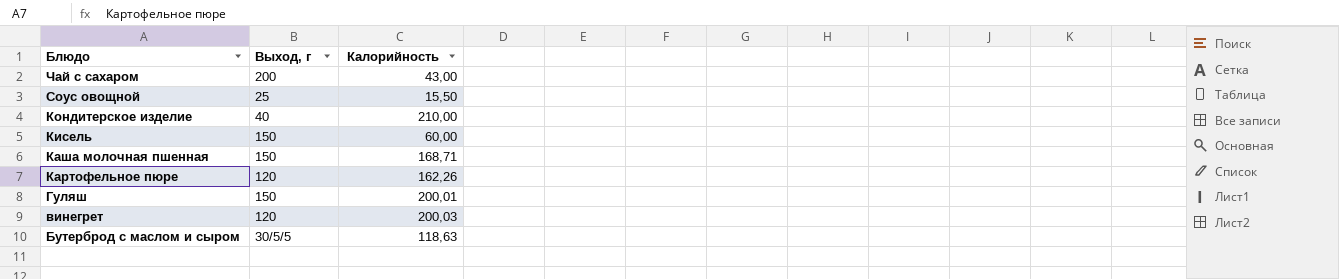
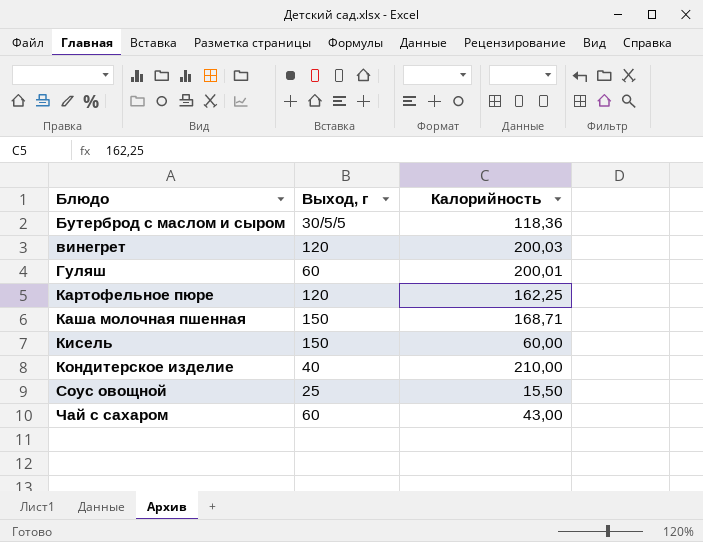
row order: Блюдо descending -> Блюдо ascending
Бутерброд с маслом и сыром | Калорийность: 118,63 -> 118,36
Гуляш | Выход, г: 150 -> 60
Картофельное пюре | Калорийность: 162,26 -> 162,25
Чай с сахаром | Выход, г: 200 -> 60

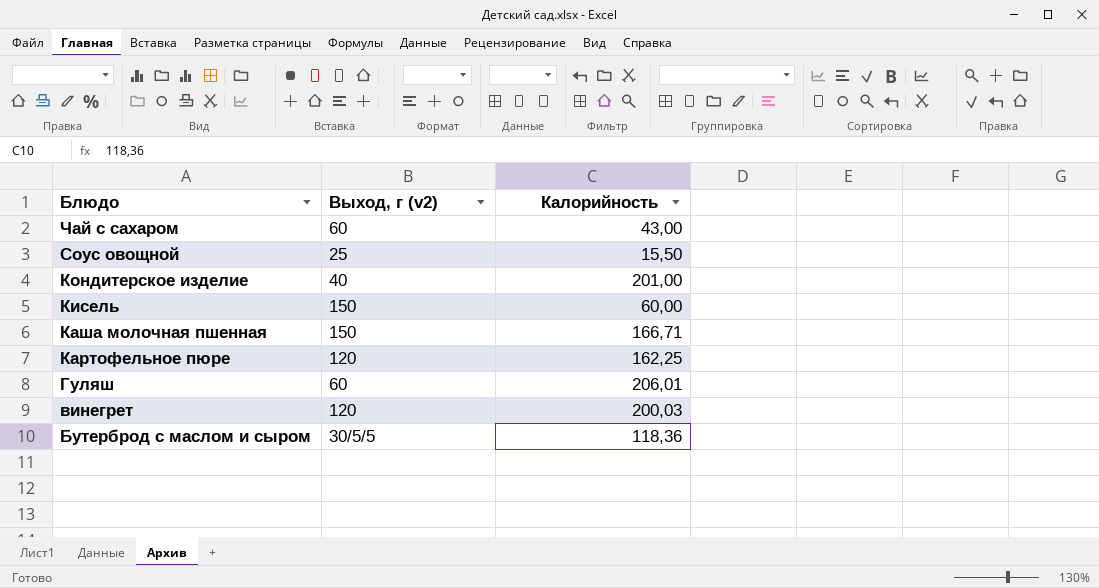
row order: Блюдо ascending -> Блюдо descending
column name: Выход, г -> Выход, г (v2)
Кондитерское изделие | Калорийность: 210,00 -> 201,00
Каша молочная пшенная | Калорийность: 168,71 -> 166,71
Гуляш | Калорийность: 200,01 -> 206,01

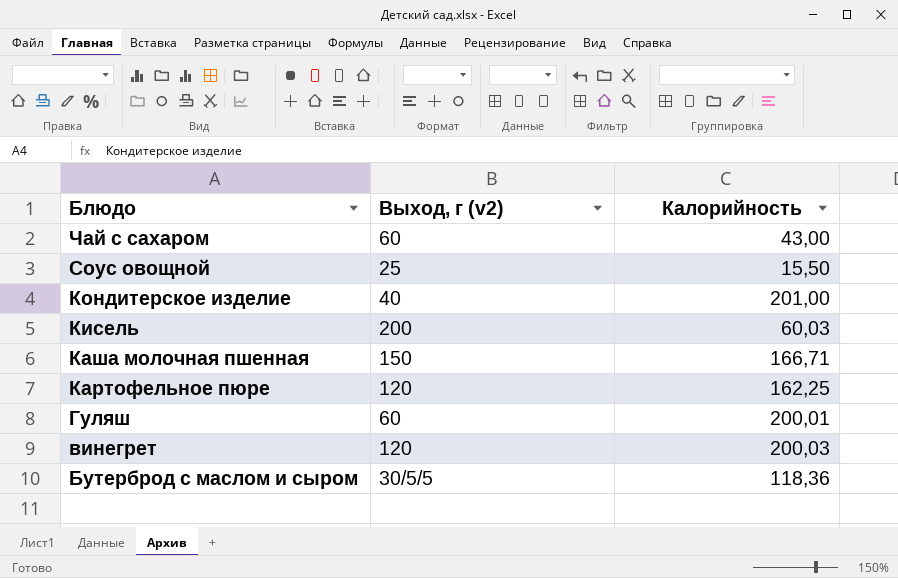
Кисель | Выход, г (v2): 150 -> 200
Кисель | Калорийность: 60,00 -> 60,03
Гуляш | Калорийность: 206,01 -> 200,01

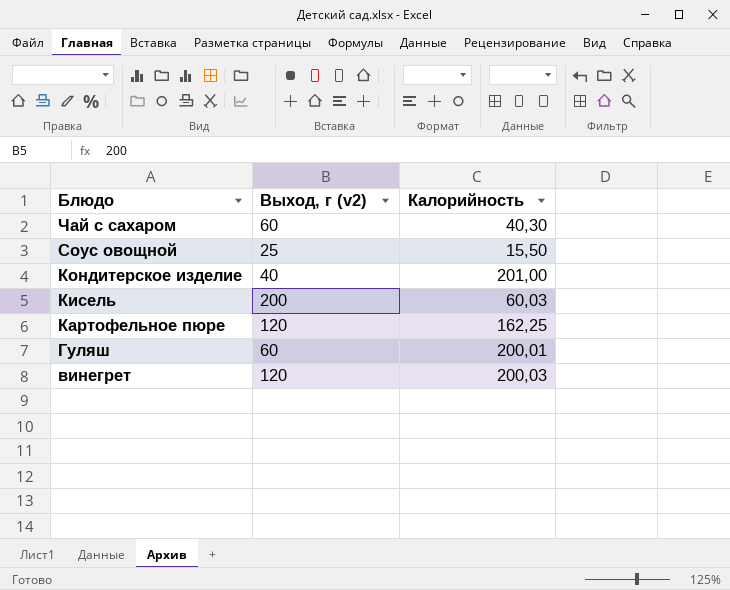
row Каша молочная пшенная: 150 | 166,71 -> none
row Бутерброд с маслом и сыром: 30/5/5 | 118,36 -> none
Чай с сахаром | Калорийность: 43,00 -> 40,30

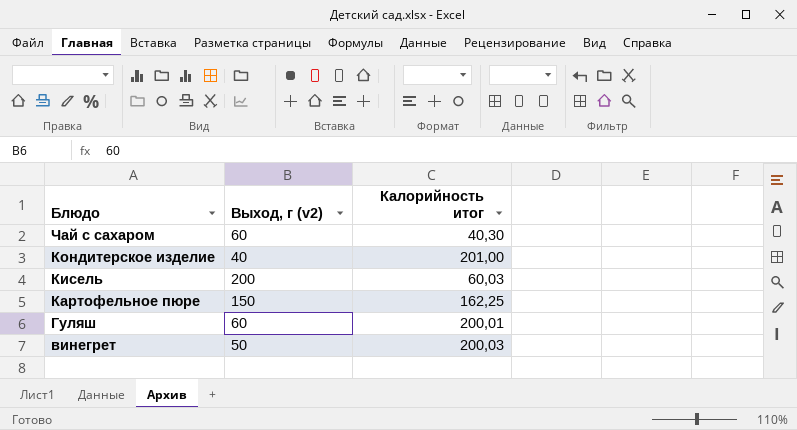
column name: Калорийность -> Калорийность итог
row Соус овощной: 25 | 15,50 -> none
Картофельное пюре | Выход, г (v2): 120 -> 150
винегрет | Выход, г (v2): 120 -> 50

